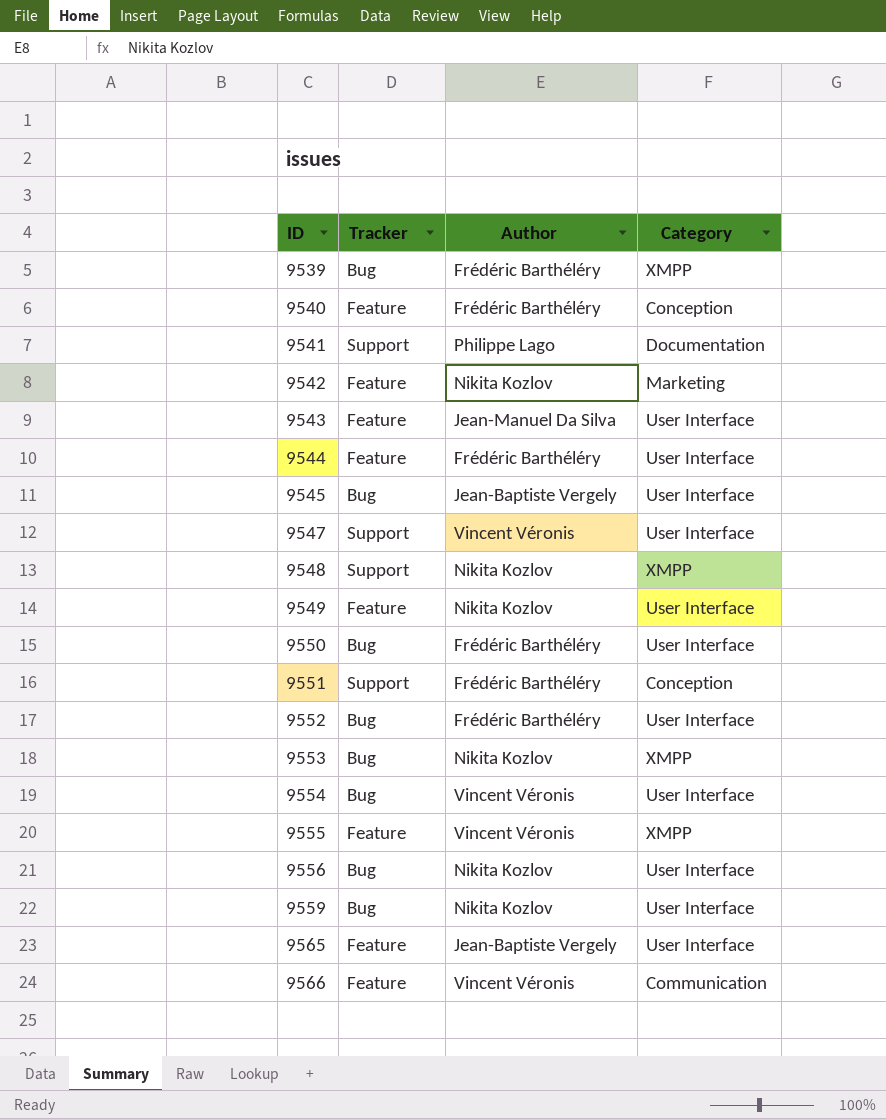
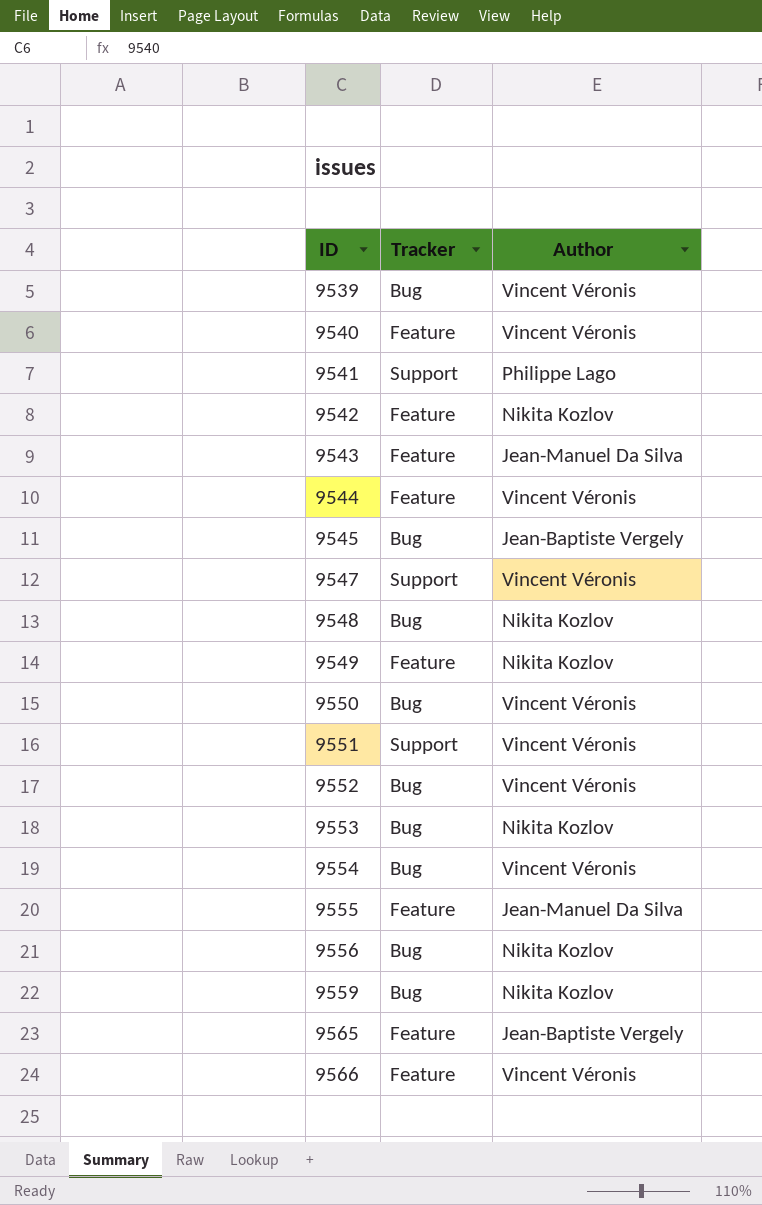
column Category | position: 4 -> none
9539 | Author: Frédéric Barthéléry -> Vincent Véronis
9540 | Author: Frédéric Barthéléry -> Vincent Véronis
9544 | Author: Frédéric Barthéléry -> Vincent Véronis
9548 | Tracker: Support -> Bug
9550 | Author: Frédéric Barthéléry -> Vincent Véronis
9551 | Author: Frédéric Barthéléry -> Vincent Véronis
9552 | Author: Frédéric Barthéléry -> Vincent Véronis
9555 | Author: Vincent Véronis -> Jean-Manuel Da Silva

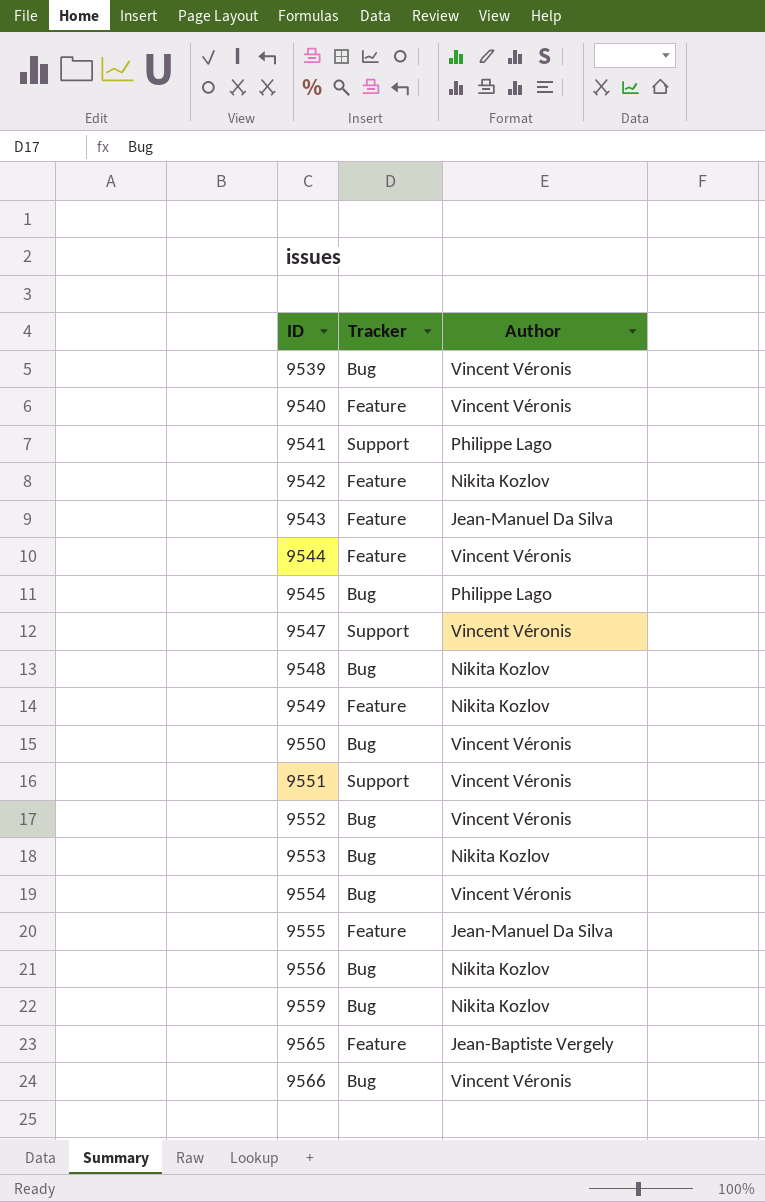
9545 | Author: Jean-Baptiste Vergely -> Philippe Lago
9566 | Tracker: Feature -> Bug

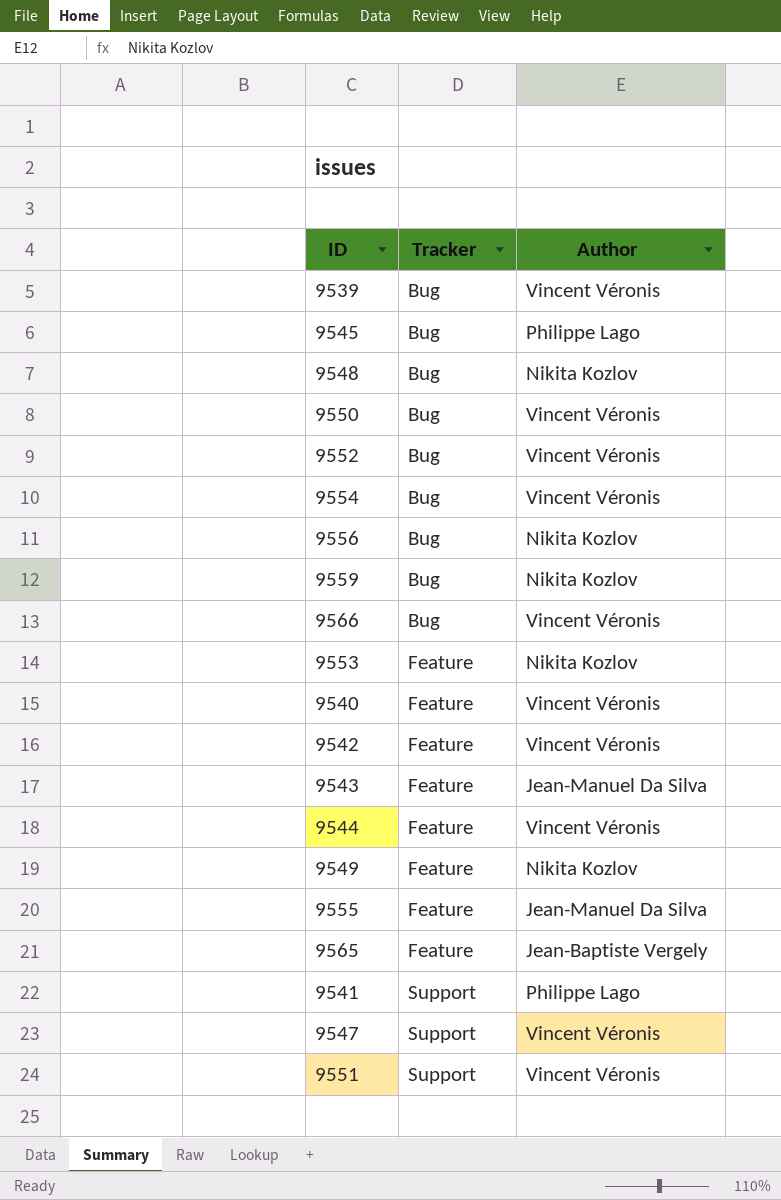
row order: ID ascending -> Tracker ascending
9553 | Tracker: Bug -> Feature
9542 | Author: Nikita Kozlov -> Vincent Véronis

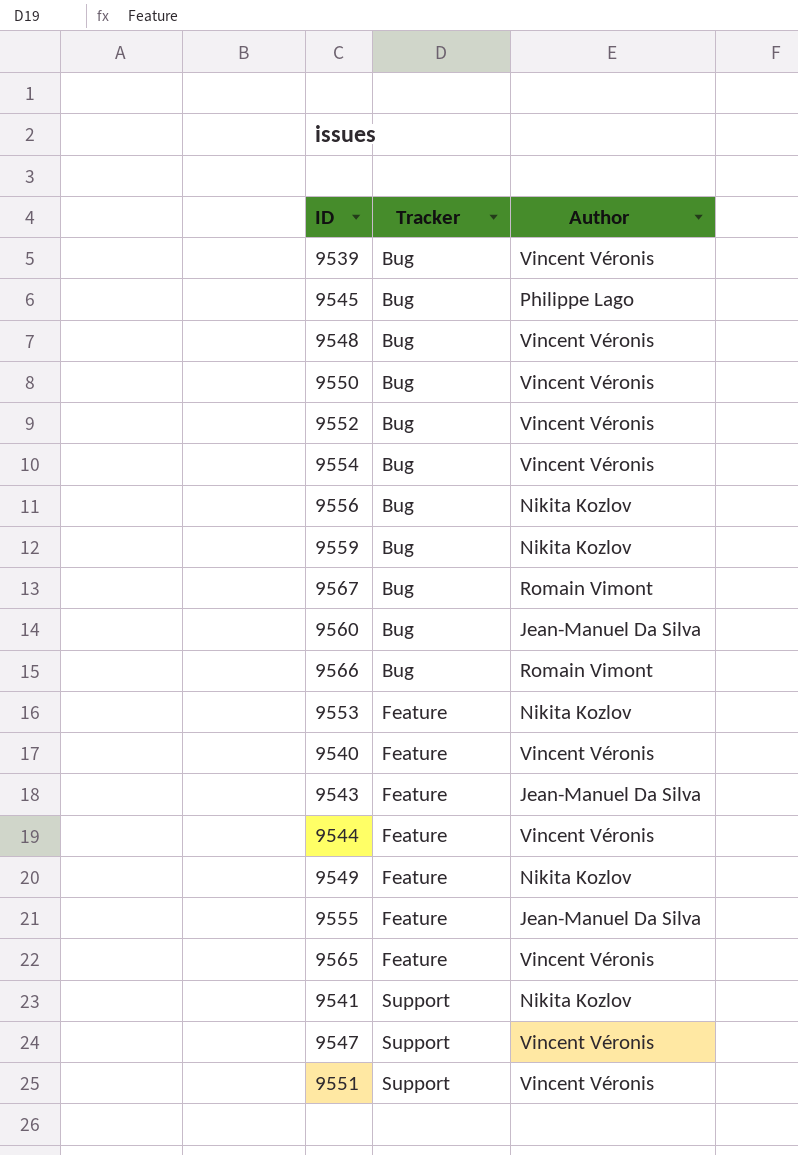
row 9542: Feature | Vincent Véronis -> none
9548 | Author: Nikita Kozlov -> Vincent Véronis
row 9567: none -> Bug | Romain Vimont
row 9560: none -> Bug | Jean-Manuel Da Silva
9566 | Author: Vincent Véronis -> Romain Vimont
9565 | Author: Jean-Baptiste Vergely -> Vincent Véronis
9541 | Author: Philippe Lago -> Nikita Kozlov

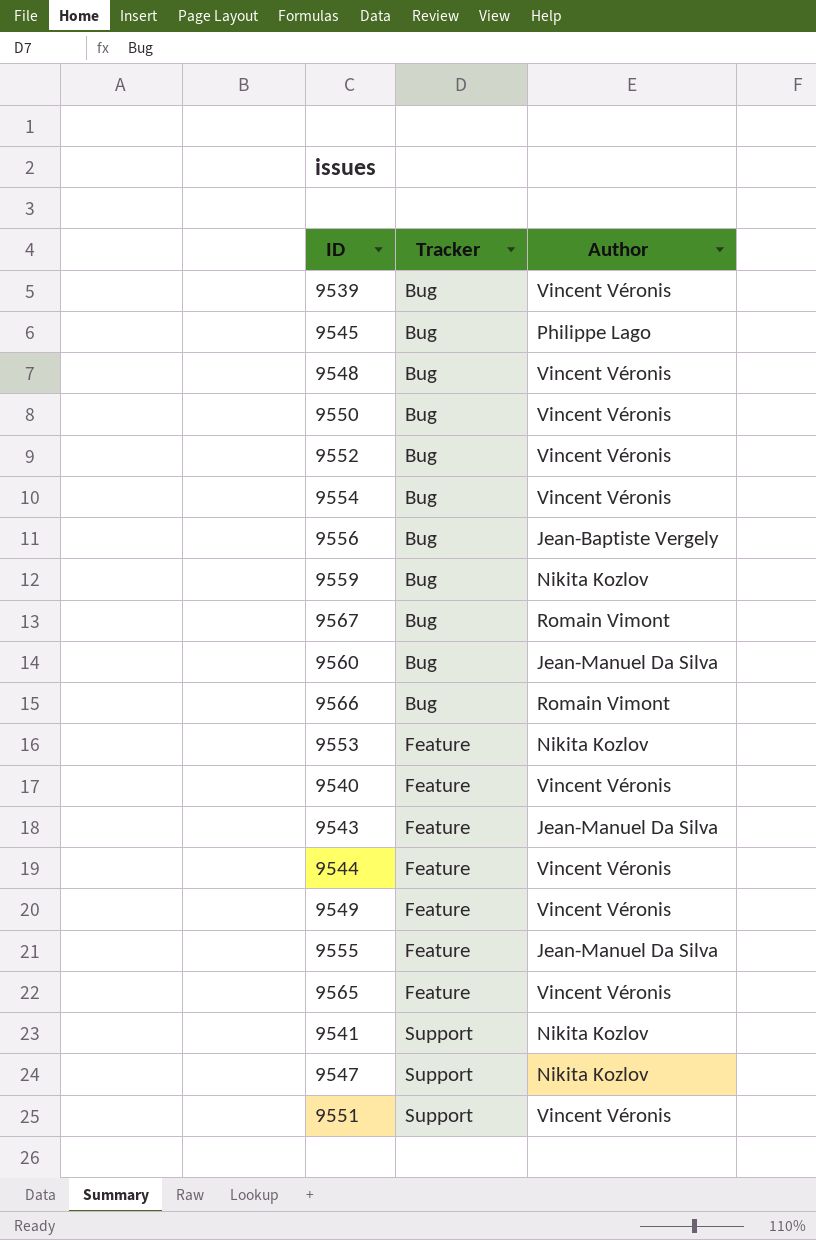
9556 | Author: Nikita Kozlov -> Jean-Baptiste Vergely
9549 | Author: Nikita Kozlov -> Vincent Véronis
9547 | Author: Vincent Véronis -> Nikita Kozlov

